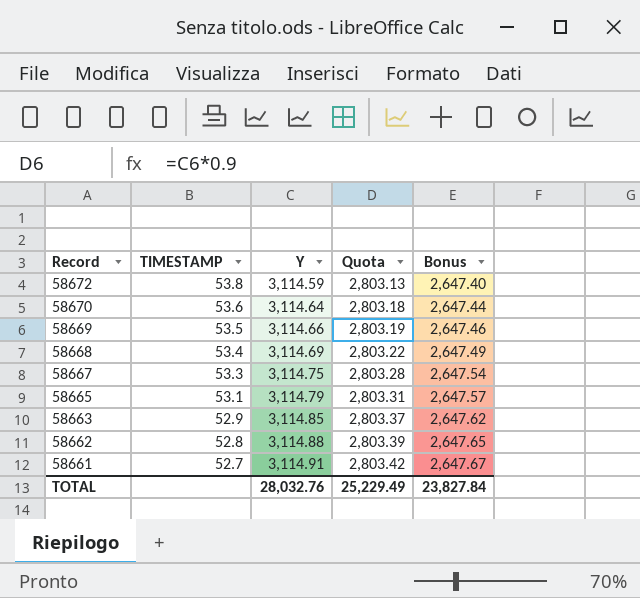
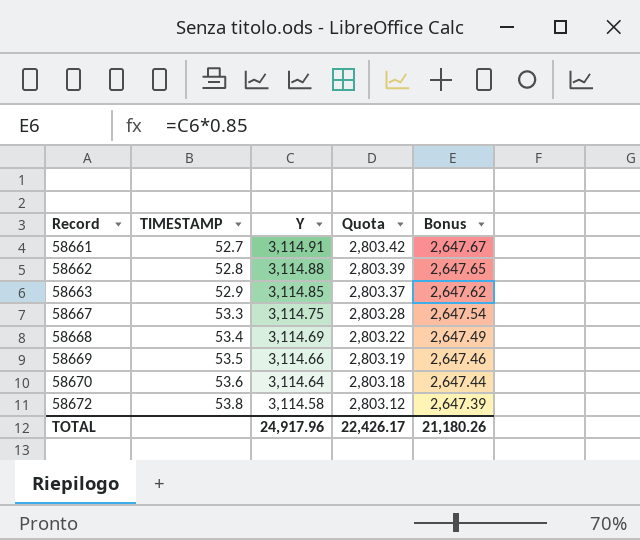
row order: Record descending -> Record ascending
row 58665: 53.1 | 3,114.79 | 2,803.31 | 2,647.57 -> none
58672 | Y: 3,114.59 -> 3,114.58
58672 | Quota: 2,803.13 -> 2,803.12
58672 | Bonus: 2,647.40 -> 2,647.39
TOTAL | Y: 28,032.76 -> 24,917.96
TOTAL | Quota: 25,229.49 -> 22,426.17
TOTAL | Bonus: 23,827.84 -> 21,180.26

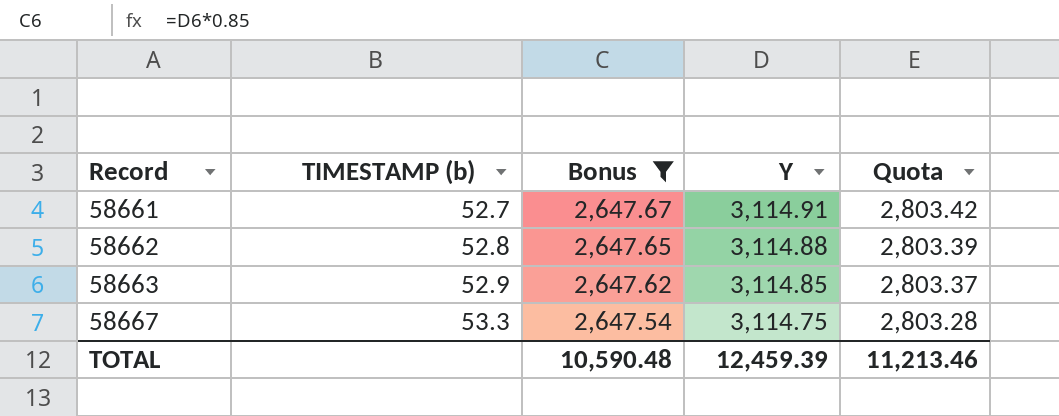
filter: none -> Bonus >= 2,647.54
column name: TIMESTAMP -> TIMESTAMP (b)
column Bonus | position: 5 -> 3
TOTAL | Bonus: 21,180.26 -> 10,590.48
TOTAL | Y: 24,917.96 -> 12,459.39
TOTAL | Quota: 22,426.17 -> 11,213.46

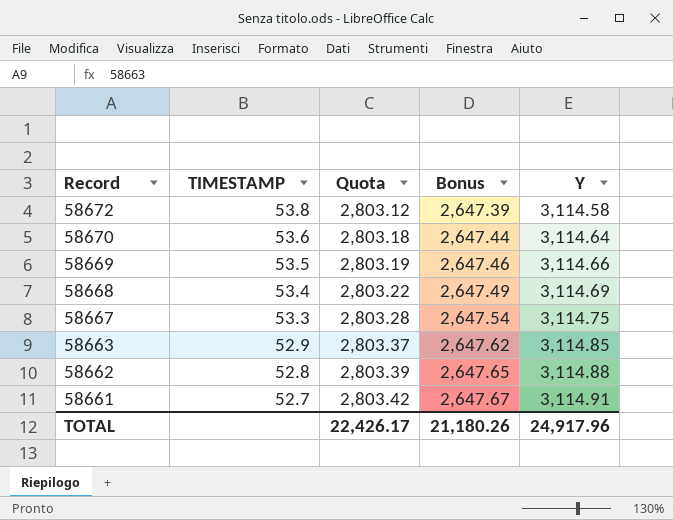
filter: Bonus >= 2,647.54 -> none
row order: Record ascending -> Record descending
column name: TIMESTAMP (b) -> TIMESTAMP
column Quota | position: 5 -> 3
TOTAL | Quota: 11,213.46 -> 22,426.17
TOTAL | Bonus: 10,590.48 -> 21,180.26
TOTAL | Y: 12,459.39 -> 24,917.96

